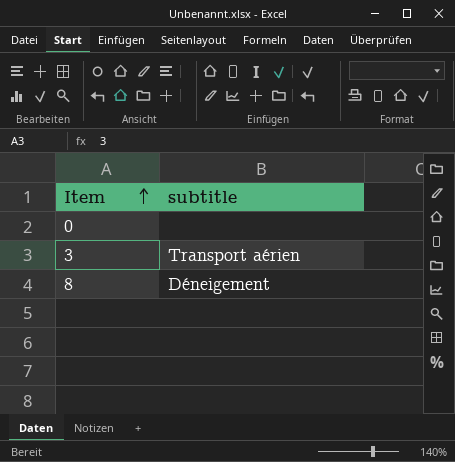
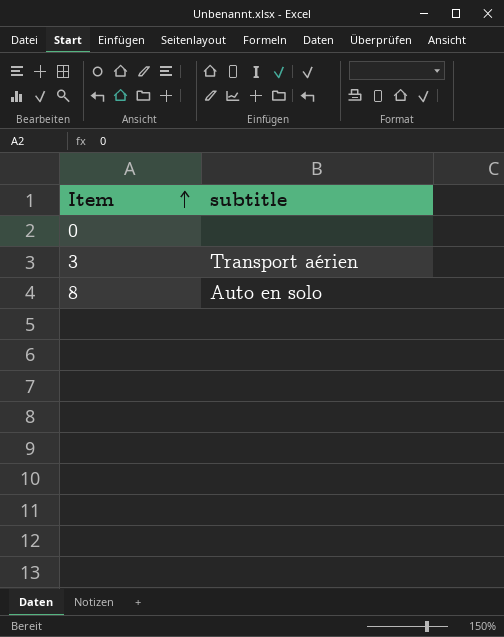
8 | subtitle: Déneigement -> Auto en solo

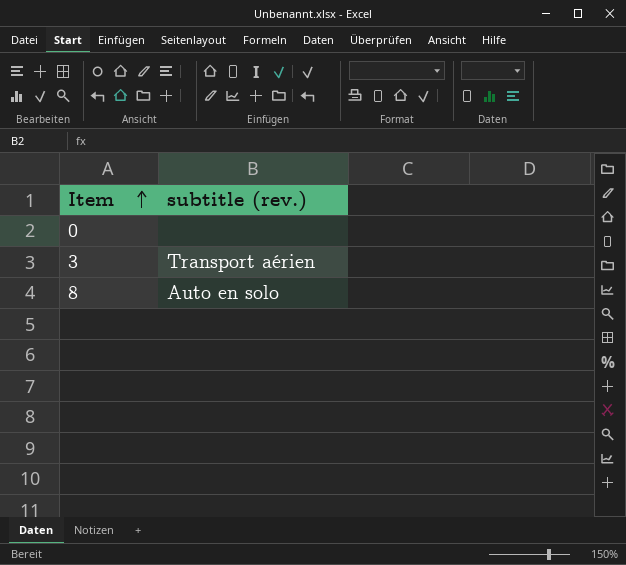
column name: subtitle -> subtitle (rev.)

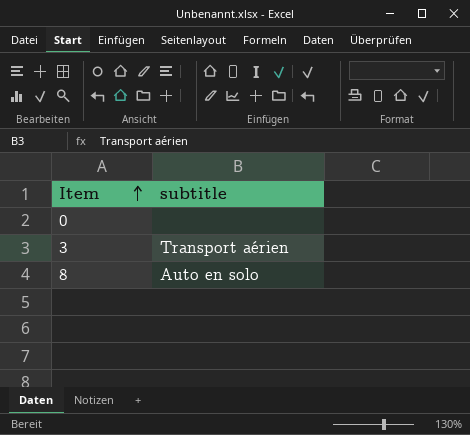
column name: subtitle (rev.) -> subtitle

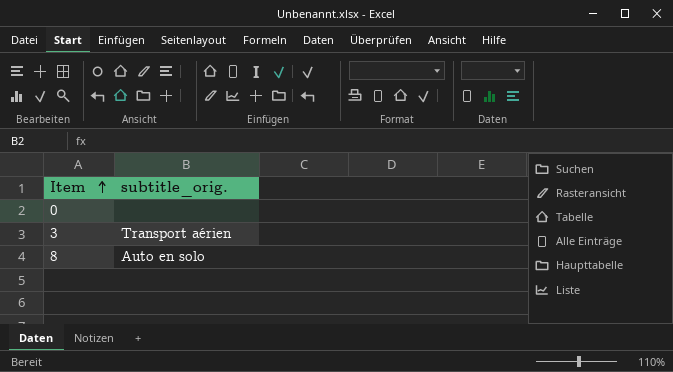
column name: subtitle -> subtitle_orig.

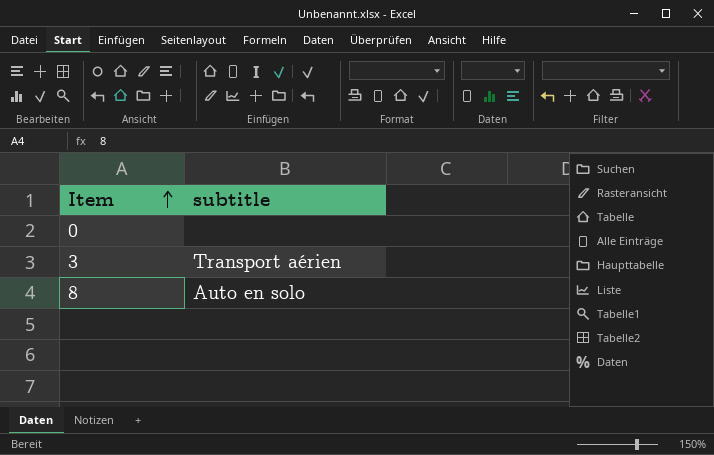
column name: subtitle_orig. -> subtitle

